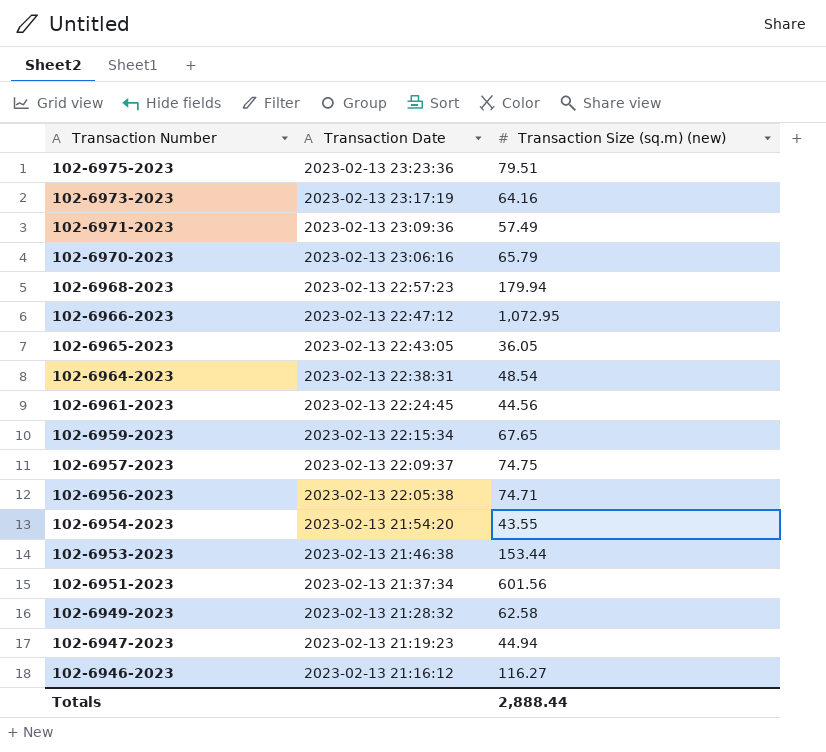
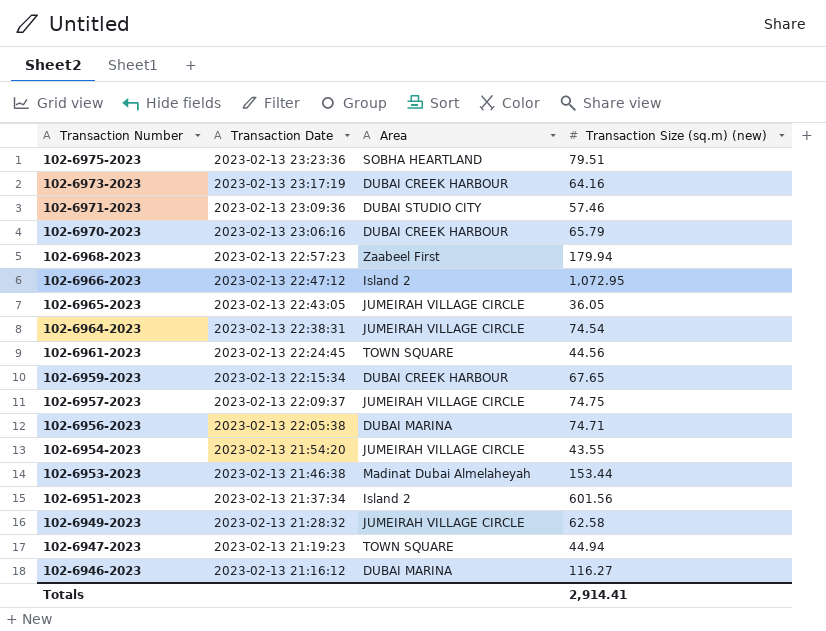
column Area | position: none -> 3
102-6971-2023 | Transaction Size (sq.m) (new): 57.49 -> 57.46
102-6964-2023 | Transaction Size (sq.m) (new): 48.54 -> 74.54
Totals | Transaction Size (sq.m) (new): 2,888.44 -> 2,914.41

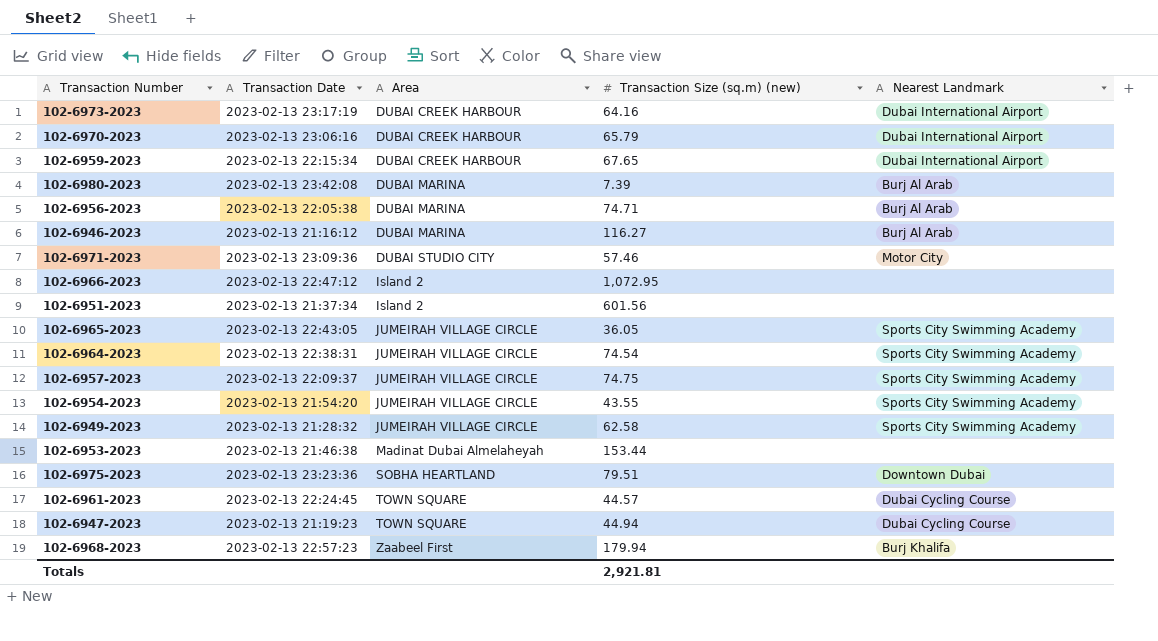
row order: Transaction Number descending -> Area ascending
column Nearest Landmark | position: none -> 5
row 102-6980-2023: none -> 2023-02-13 23:42:08 | DUBAI MARINA | 7.39 | Burj Al Arab
102-6961-2023 | Transaction Size (sq.m) (new): 44.56 -> 44.57
Totals | Transaction Size (sq.m) (new): 2,914.41 -> 2,921.81

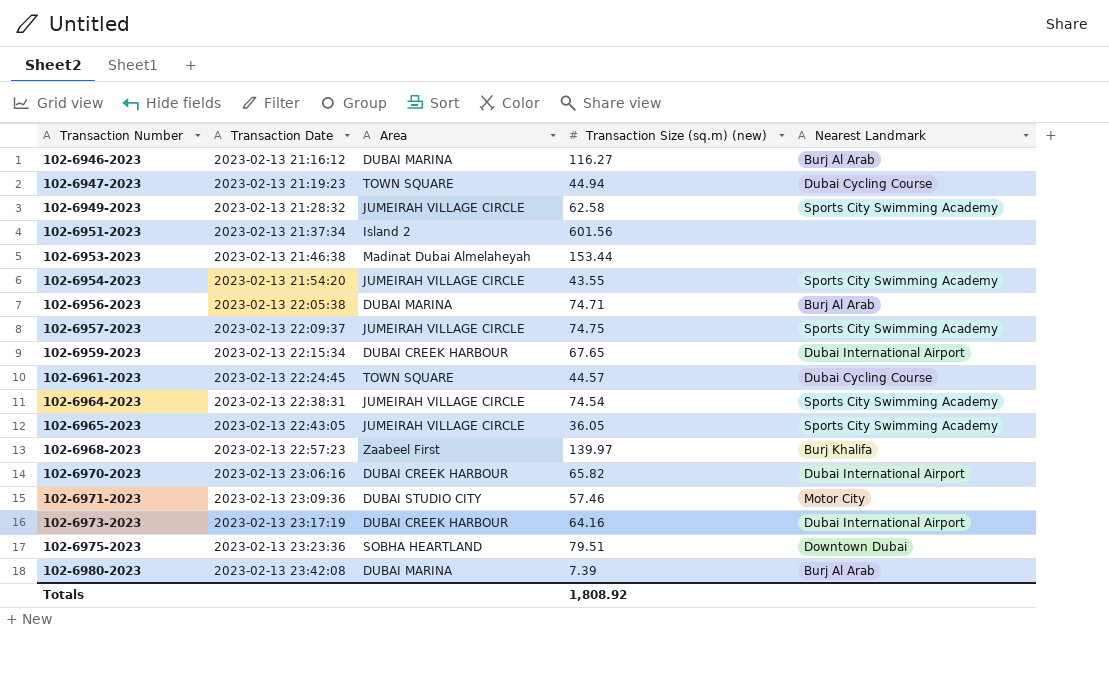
row order: Area ascending -> Transaction Number ascending
row 102-6966-2023: 2023-02-13 22:47:12 | Island 2 | 1,072.95 | none -> none
102-6968-2023 | Transaction Size (sq.m) (new): 179.94 -> 139.97
102-6970-2023 | Transaction Size (sq.m) (new): 65.79 -> 65.82
Totals | Transaction Size (sq.m) (new): 2,921.81 -> 1,808.92

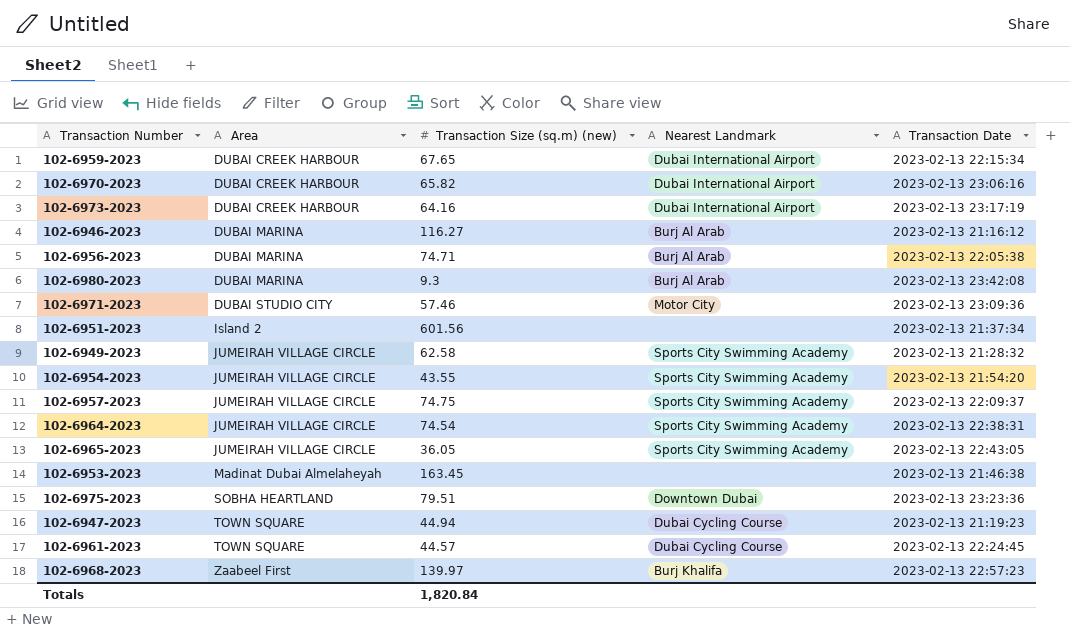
row order: Transaction Number ascending -> Area ascending
column Transaction Date | position: 2 -> 5
102-6980-2023 | Transaction Size (sq.m) (new): 7.39 -> 9.3
102-6953-2023 | Transaction Size (sq.m) (new): 153.44 -> 163.45
Totals | Transaction Size (sq.m) (new): 1,808.92 -> 1,820.84

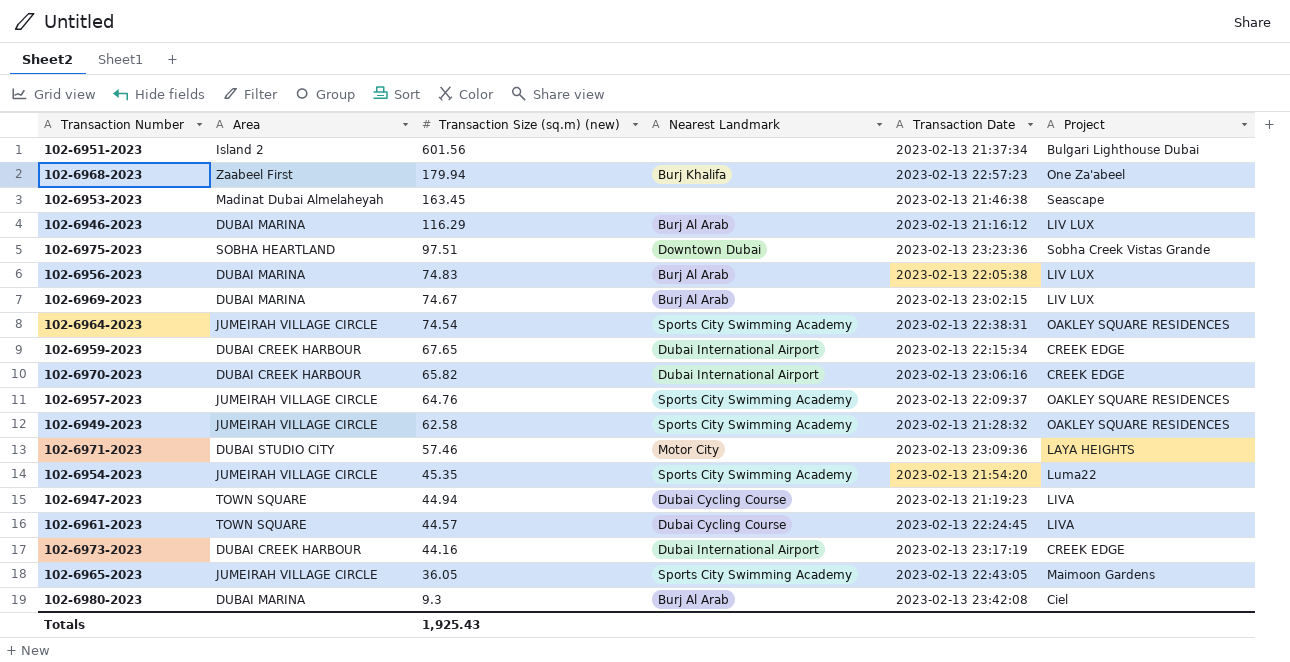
row order: Area ascending -> Transaction Size (sq.m) (new) descending
column Project | position: none -> 6
102-6968-2023 | Transaction Size (sq.m) (new): 139.97 -> 179.94
102-6946-2023 | Transaction Size (sq.m) (new): 116.27 -> 116.29
102-6975-2023 | Transaction Size (sq.m) (new): 79.51 -> 97.51
102-6956-2023 | Transaction Size (sq.m) (new): 74.71 -> 74.83
row 102-6969-2023: none -> DUBAI MARINA | 74.67 | Burj Al Arab | 2023-02-13 23:02:15 | LIV LUX
102-6957-2023 | Transaction Size (sq.m) (new): 74.75 -> 64.76
102-6954-2023 | Transaction Size (sq.m) (new): 43.55 -> 45.35
102-6973-2023 | Transaction Size (sq.m) (new): 64.16 -> 44.16
Totals | Transaction Size (sq.m) (new): 1,820.84 -> 1,925.43

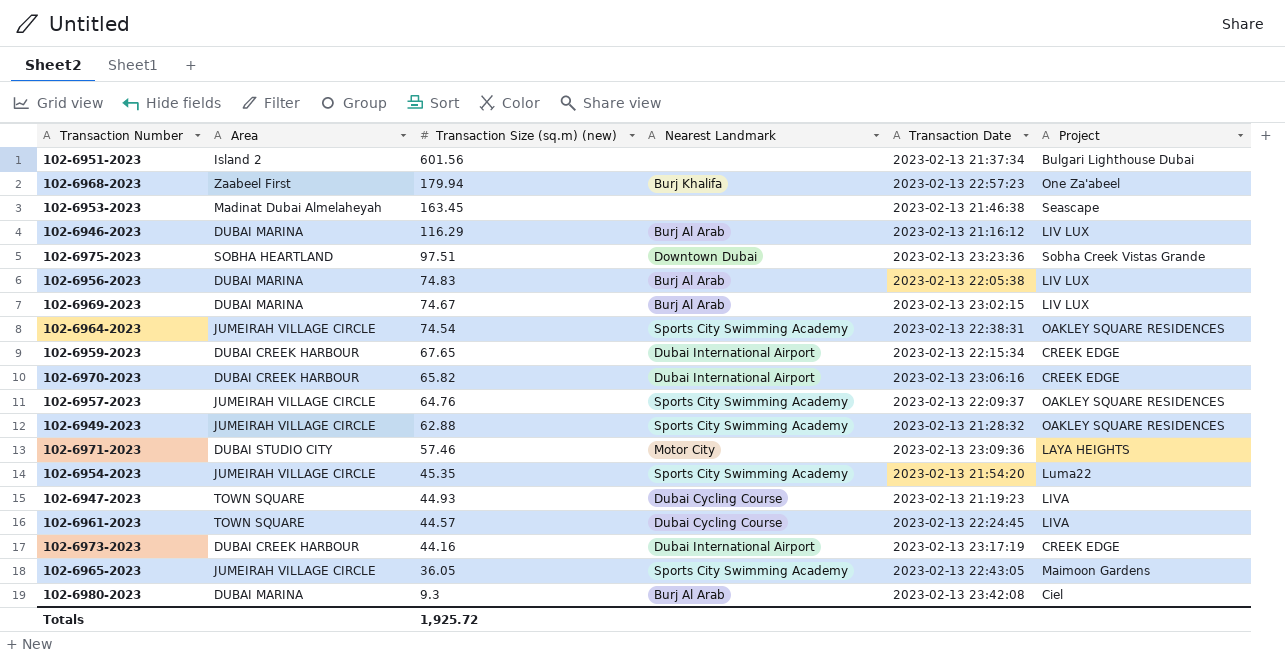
102-6949-2023 | Transaction Size (sq.m) (new): 62.58 -> 62.88
102-6947-2023 | Transaction Size (sq.m) (new): 44.94 -> 44.93
Totals | Transaction Size (sq.m) (new): 1,925.43 -> 1,925.72

